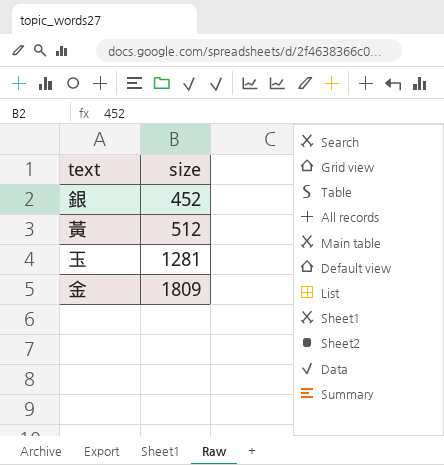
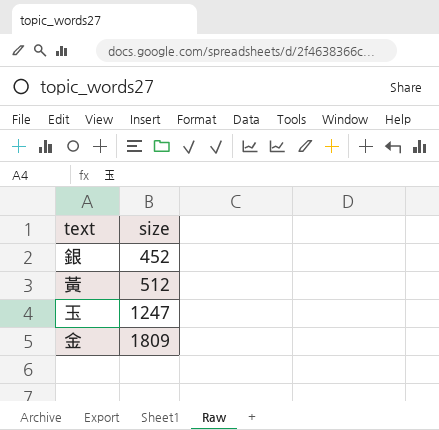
玉 | size: 1281 -> 1247

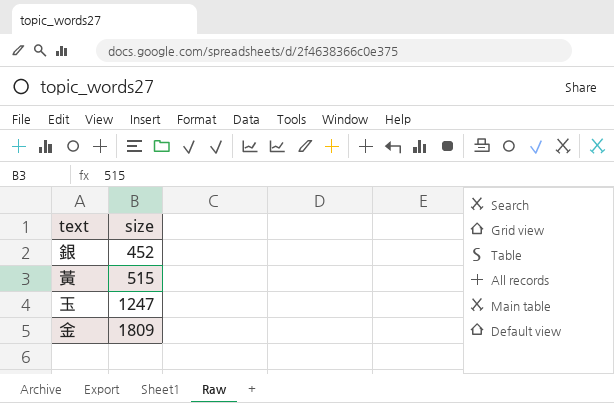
黃 | size: 512 -> 515

